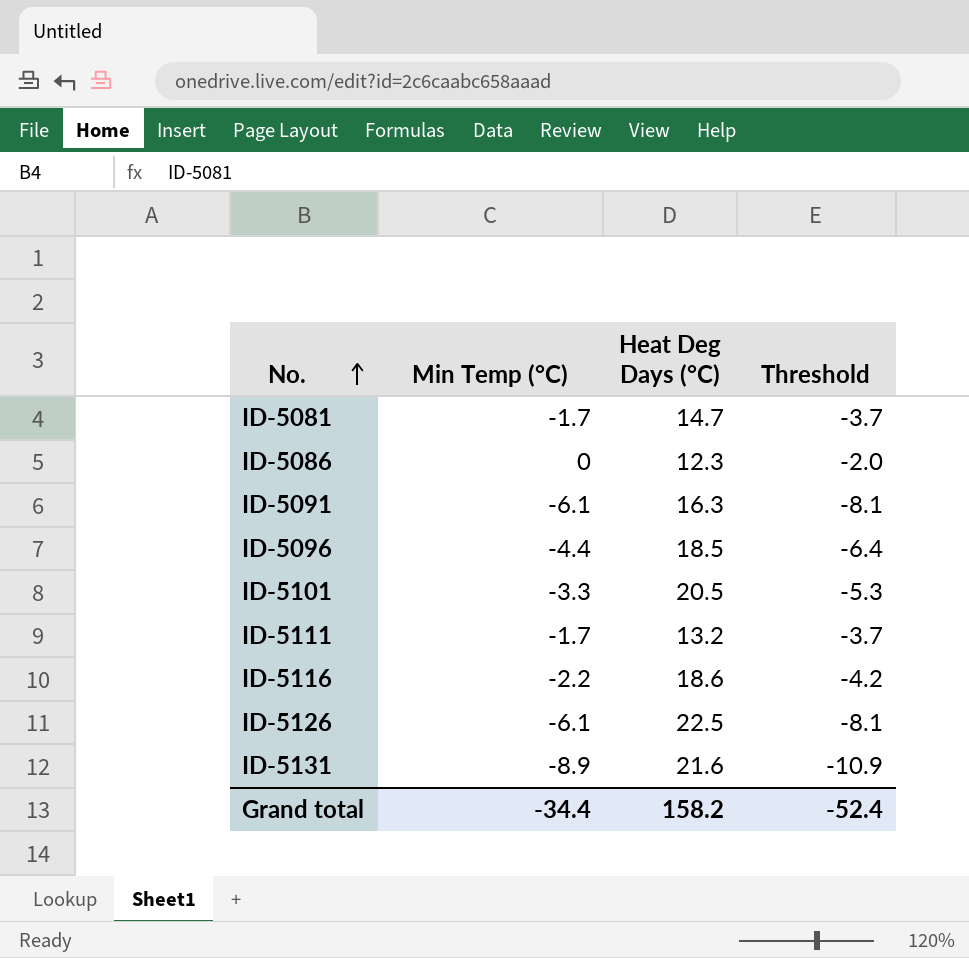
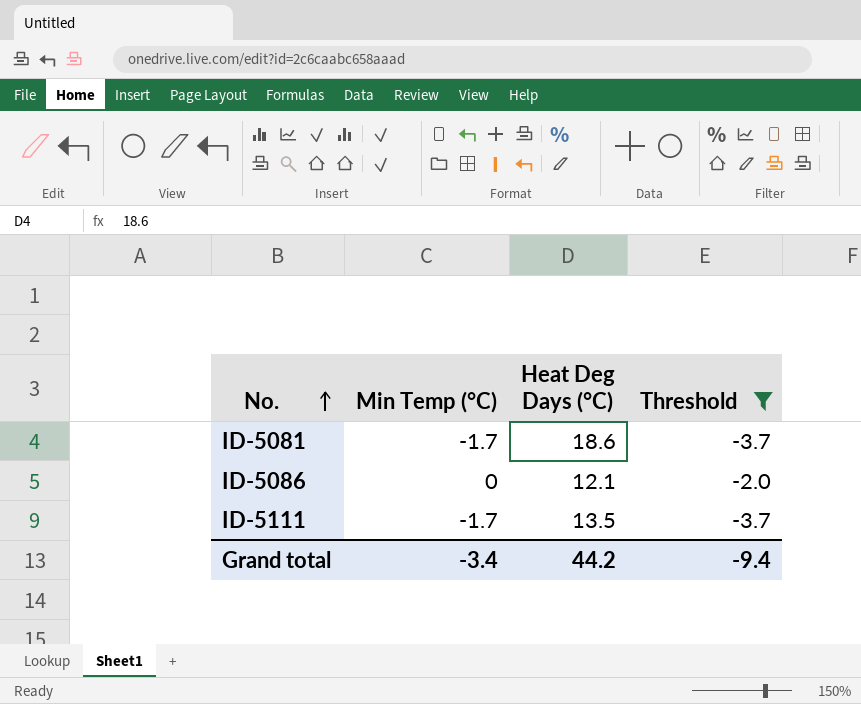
filter: none -> Threshold >= -3.7
ID-5081 | Heat Deg Days (°C): 14.7 -> 18.6
ID-5086 | Heat Deg Days (°C): 12.3 -> 12.1
ID-5111 | Heat Deg Days (°C): 13.2 -> 13.5
Grand total | Min Temp (°C): -34.4 -> -3.4
Grand total | Heat Deg Days (°C): 158.2 -> 44.2
Grand total | Threshold: -52.4 -> -9.4

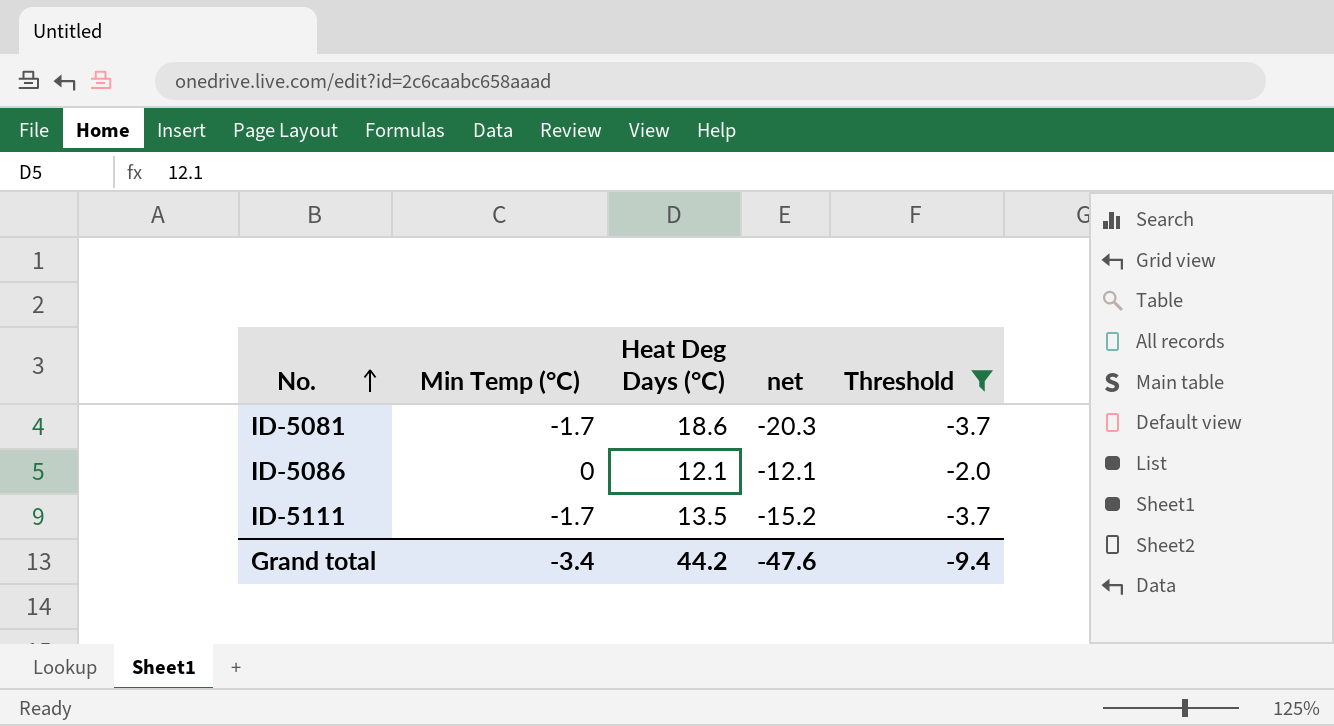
column net | formula: none -> [Min Temp (°C)] - [Heat Deg Days (°C)]

